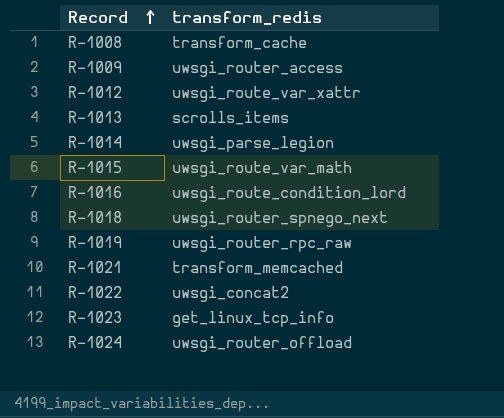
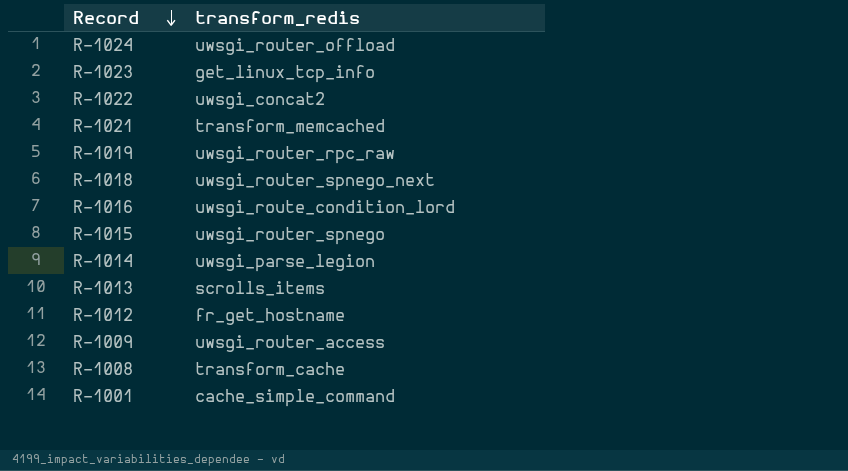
row order: Record ascending -> Record descending
R-1015 | transform_redis: uwsgi_route_var_math -> uwsgi_router_spnego
R-1012 | transform_redis: uwsgi_route_var_xattr -> fr_get_hostname
row R-1001: none -> cache_simple_command

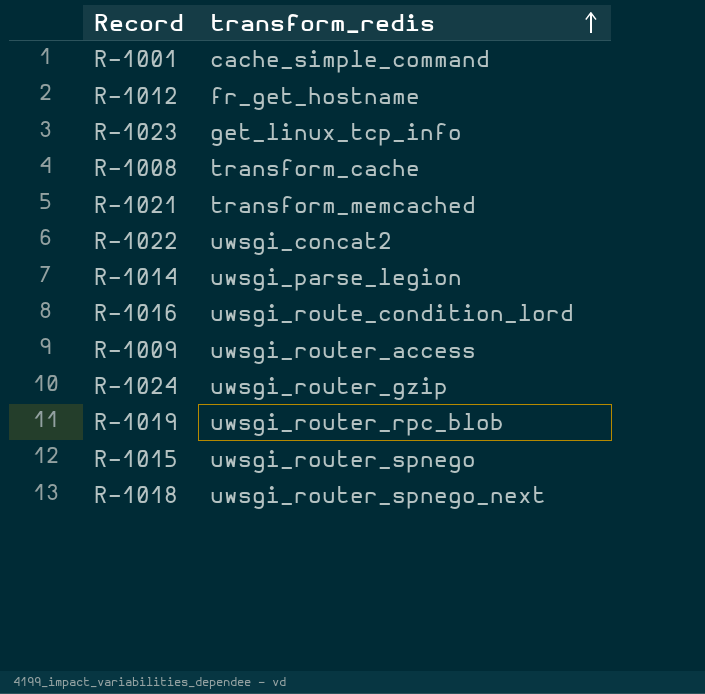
row order: Record descending -> transform_redis ascending
row R-1013: scrolls_items -> none
R-1024 | transform_redis: uwsgi_router_offload -> uwsgi_router_gzip
R-1019 | transform_redis: uwsgi_router_rpc_raw -> uwsgi_router_rpc_blob

